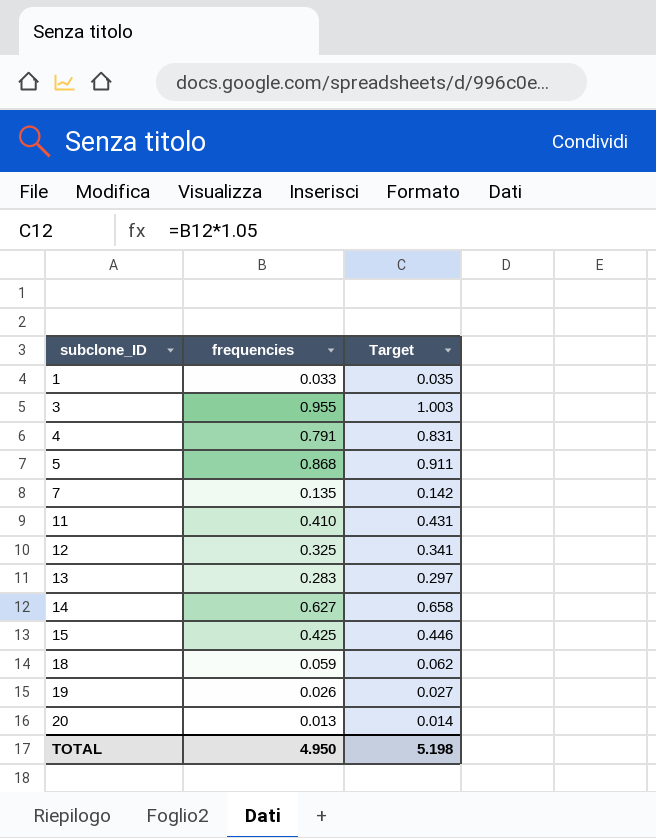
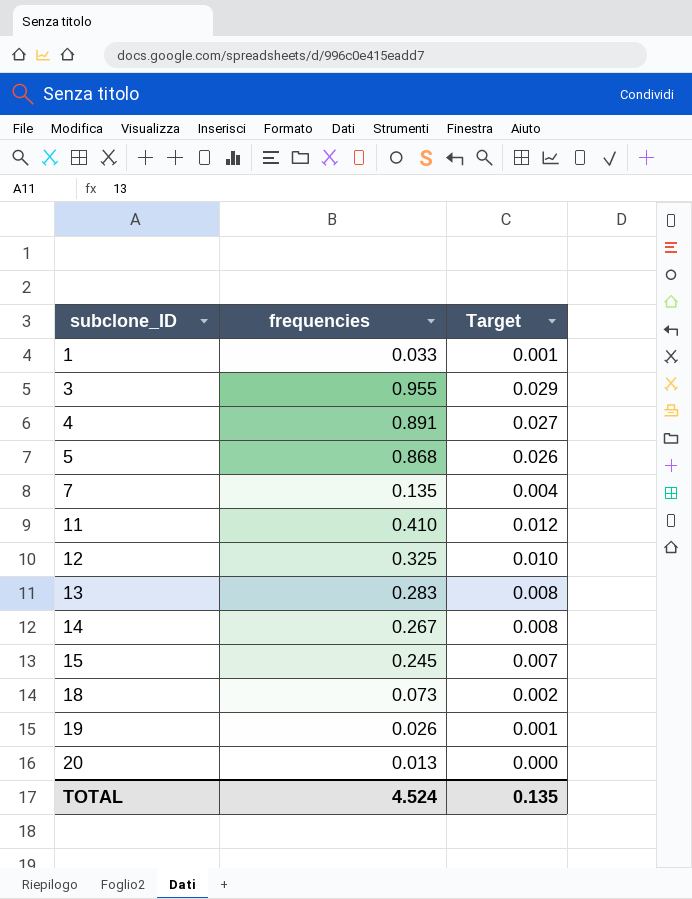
column Target | formula: [frequencies] * 1.05 -> [frequencies] * 0.03
4 | frequencies: 0.791 -> 0.891
14 | frequencies: 0.627 -> 0.267
15 | frequencies: 0.425 -> 0.245
18 | frequencies: 0.059 -> 0.073
TOTAL | frequencies: 4.950 -> 4.524
TOTAL | Target: 5.198 -> 0.135

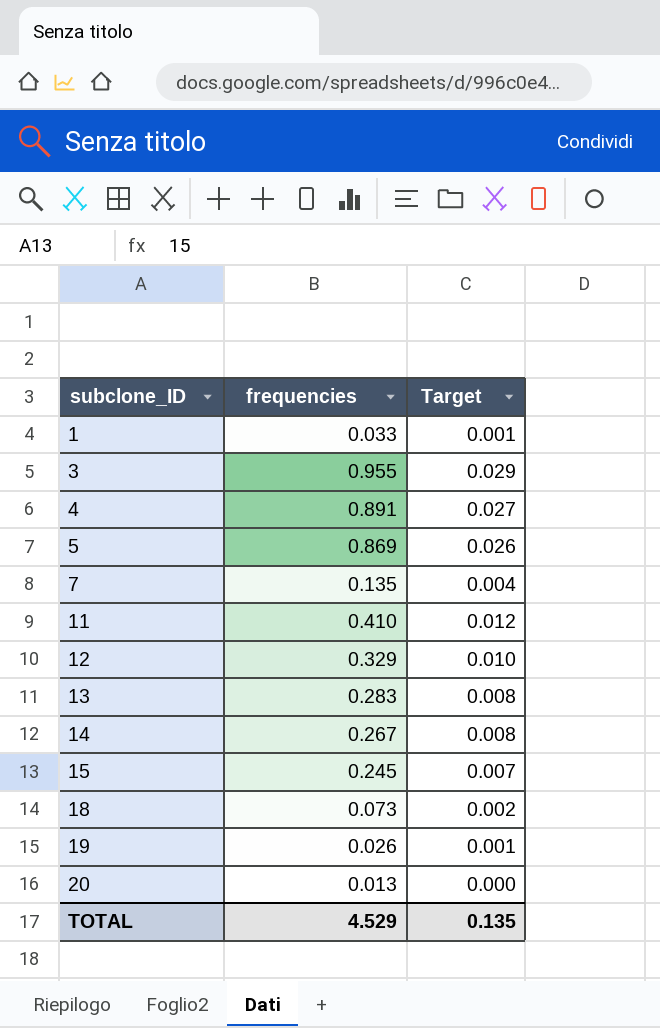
5 | frequencies: 0.868 -> 0.869
12 | frequencies: 0.325 -> 0.329
TOTAL | frequencies: 4.524 -> 4.529

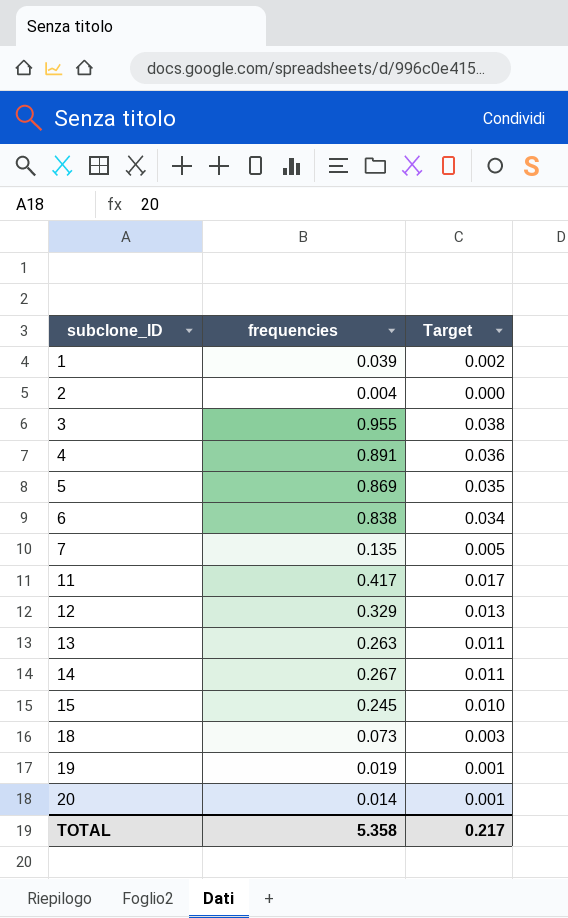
column Target | formula: [frequencies] * 0.03 -> [frequencies] * 0.04
1 | frequencies: 0.033 -> 0.039
row 2: none -> 0.004 | 0.000
row 6: none -> 0.838 | 0.034
11 | frequencies: 0.410 -> 0.417
13 | frequencies: 0.283 -> 0.263
19 | frequencies: 0.026 -> 0.019
20 | frequencies: 0.013 -> 0.014
TOTAL | frequencies: 4.529 -> 5.358
TOTAL | Target: 0.135 -> 0.217

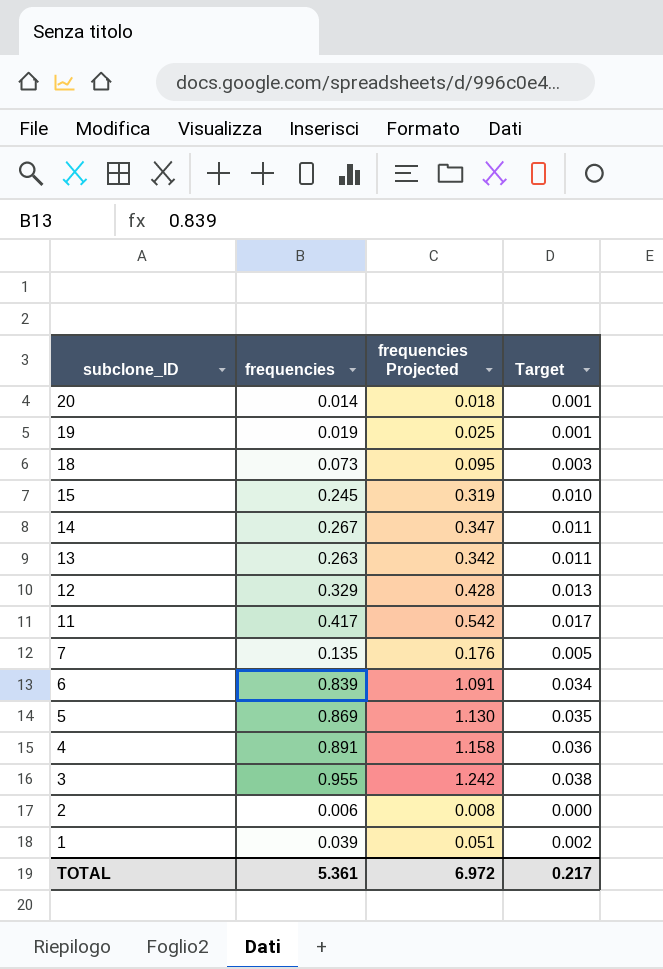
row order: subclone_ID ascending -> subclone_ID descending
column frequencies Projected | formula: none -> [frequencies] * 1.3
6 | frequencies: 0.838 -> 0.839
2 | frequencies: 0.004 -> 0.006
TOTAL | frequencies: 5.358 -> 5.361

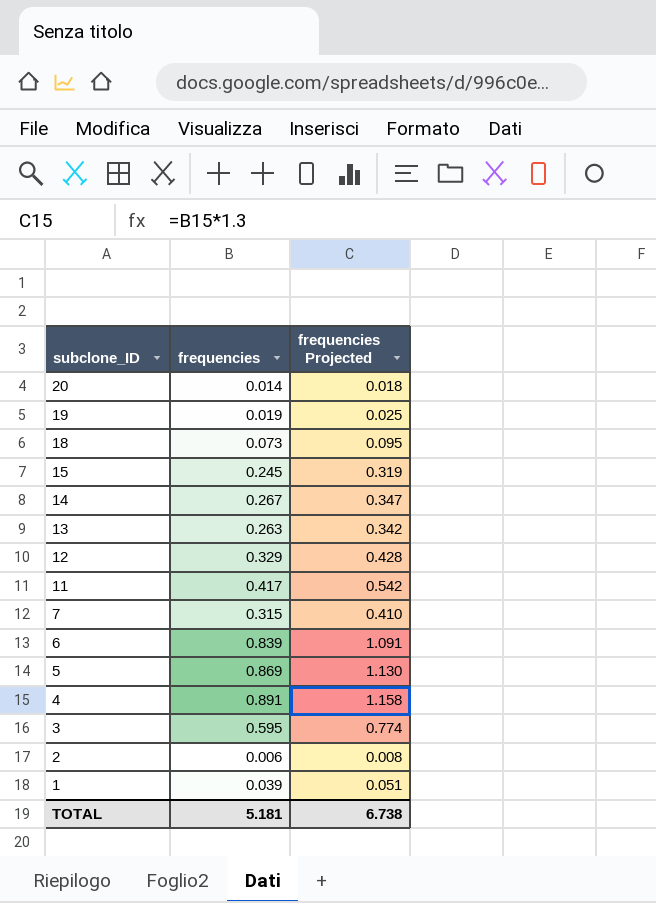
column Target | formula: [frequencies] * 0.04 -> none
7 | frequencies: 0.135 -> 0.315
7 | frequencies Projected: 0.176 -> 0.410
3 | frequencies: 0.955 -> 0.595
3 | frequencies Projected: 1.242 -> 0.774
TOTAL | frequencies: 5.361 -> 5.181
TOTAL | frequencies Projected: 6.972 -> 6.738

